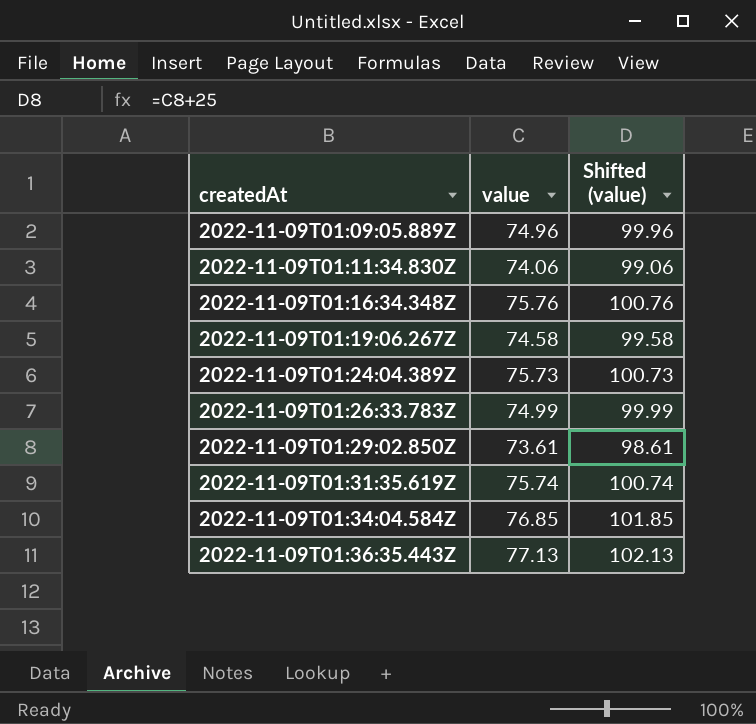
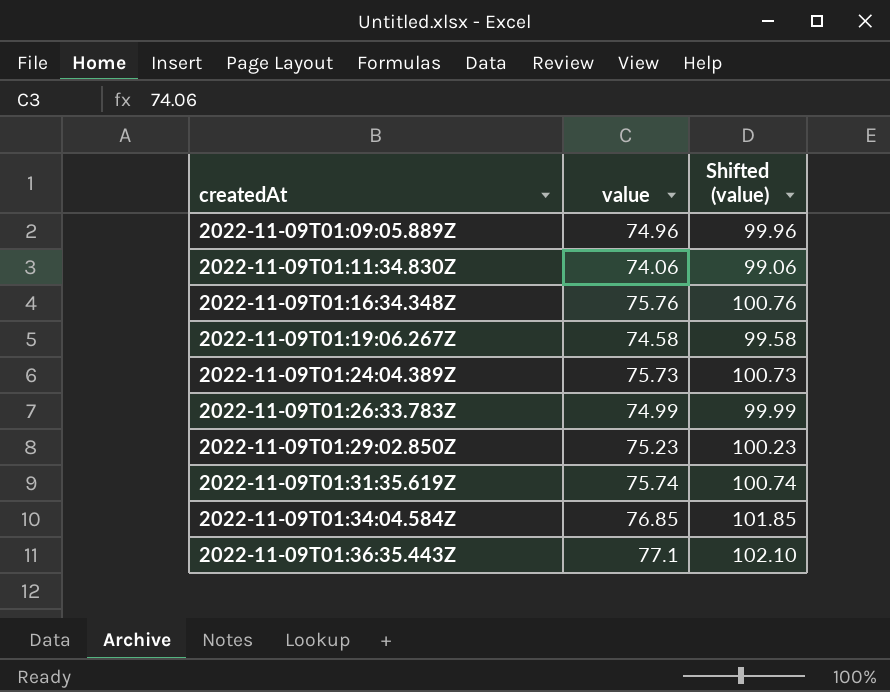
2022-11-09T01:29:02.850Z | value: 73.61 -> 75.23
2022-11-09T01:29:02.850Z | Shifted (value): 98.61 -> 100.23
2022-11-09T01:36:35.443Z | value: 77.13 -> 77.1
2022-11-09T01:36:35.443Z | Shifted (value): 102.13 -> 102.10

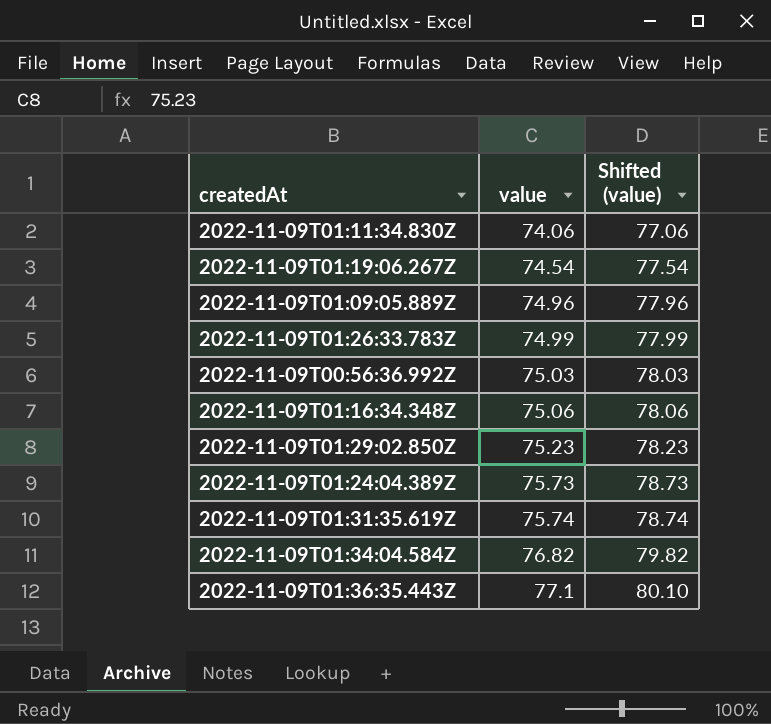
row order: createdAt ascending -> value ascending
column Shifted (value) | formula: [value] + 25 -> [value] + 3
2022-11-09T01:19:06.267Z | value: 74.58 -> 74.54
row 2022-11-09T00:56:36.992Z: none -> 75.03 | 78.03
2022-11-09T01:16:34.348Z | value: 75.76 -> 75.06
2022-11-09T01:34:04.584Z | value: 76.85 -> 76.82

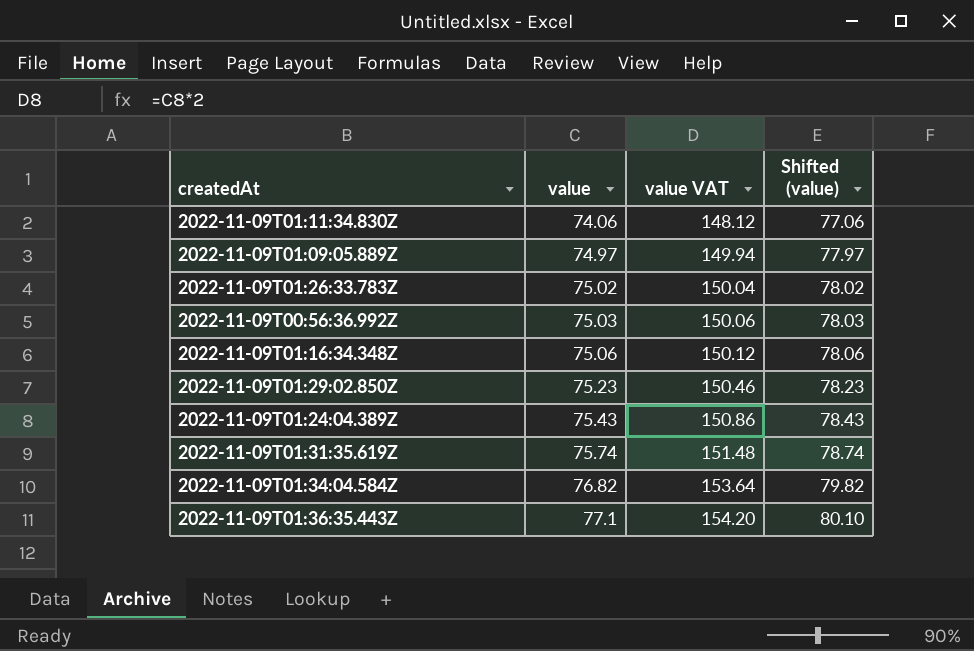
column value VAT | formula: none -> [value] * 2
row 2022-11-09T01:19:06.267Z: 74.54 | 77.54 -> none
2022-11-09T01:09:05.889Z | value: 74.96 -> 74.97
2022-11-09T01:09:05.889Z | Shifted (value): 77.96 -> 77.97
2022-11-09T01:26:33.783Z | value: 74.99 -> 75.02
2022-11-09T01:26:33.783Z | Shifted (value): 77.99 -> 78.02
2022-11-09T01:24:04.389Z | value: 75.73 -> 75.43
2022-11-09T01:24:04.389Z | Shifted (value): 78.73 -> 78.43

